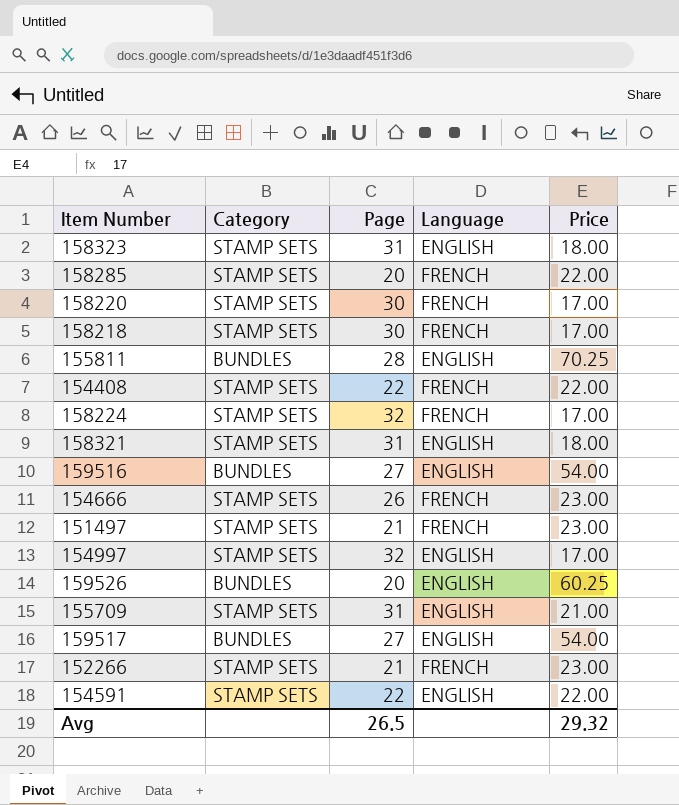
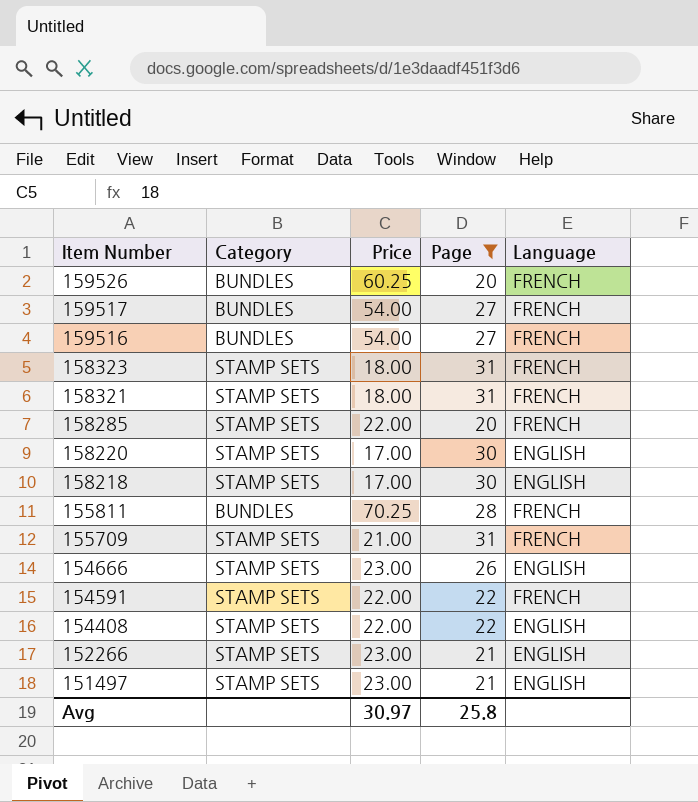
filter: none -> Page != 32
row order: none -> Item Number descending
column Price | position: 5 -> 3
159526 | Language: ENGLISH -> FRENCH
159517 | Language: ENGLISH -> FRENCH
159516 | Language: ENGLISH -> FRENCH
158323 | Language: ENGLISH -> FRENCH
158321 | Language: ENGLISH -> FRENCH
158220 | Language: FRENCH -> ENGLISH
158218 | Language: FRENCH -> ENGLISH
155811 | Language: ENGLISH -> FRENCH
155709 | Language: ENGLISH -> FRENCH
154666 | Language: FRENCH -> ENGLISH
154591 | Language: ENGLISH -> FRENCH
154408 | Language: FRENCH -> ENGLISH
152266 | Language: FRENCH -> ENGLISH
151497 | Language: FRENCH -> ENGLISH
Avg | Price: 29.32 -> 30.97
Avg | Page: 26.5 -> 25.8

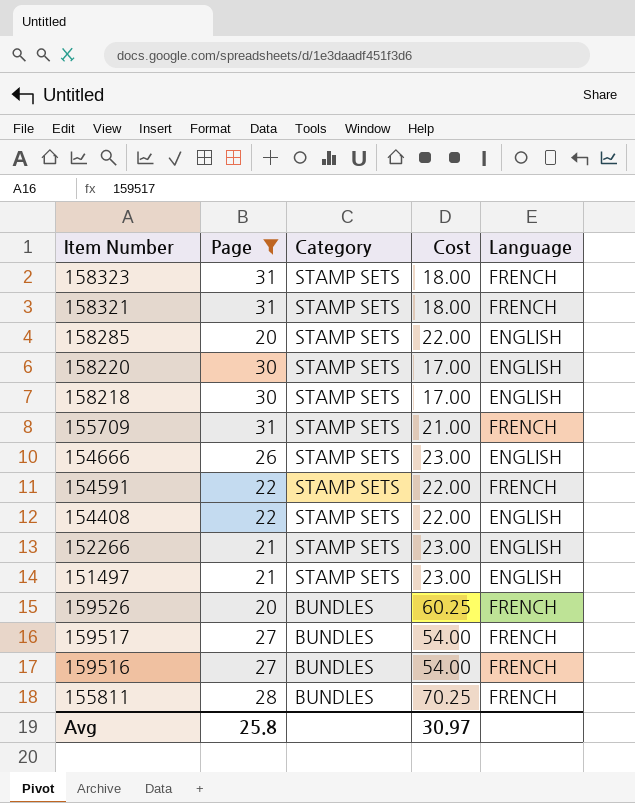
row order: Item Number descending -> Category descending
column Page | position: 4 -> 2
column name: Price -> Cost
158285 | Language: FRENCH -> ENGLISH

